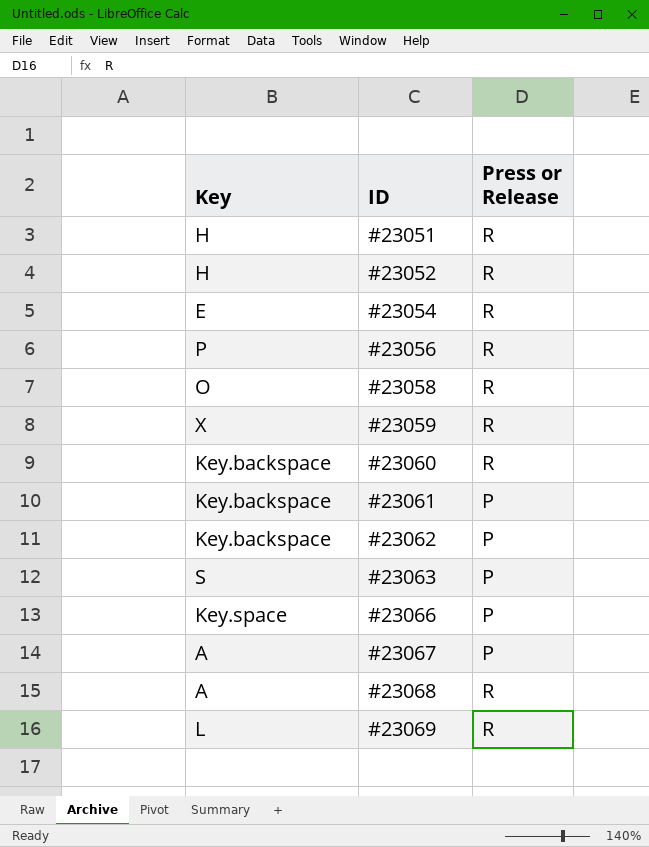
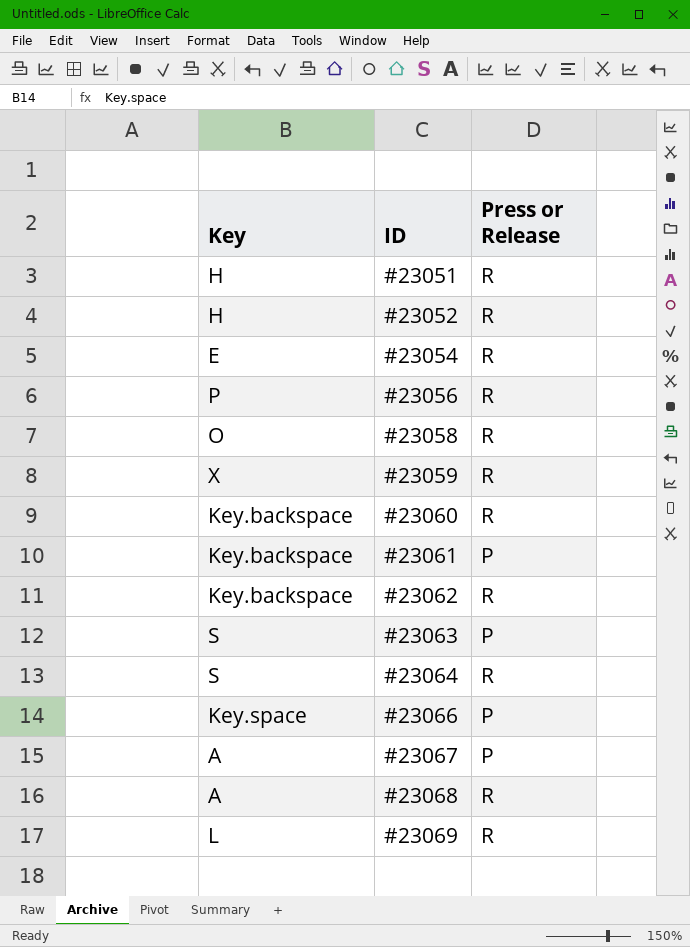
#23062 | Press or Release: P -> R
row #23064: none -> S | R

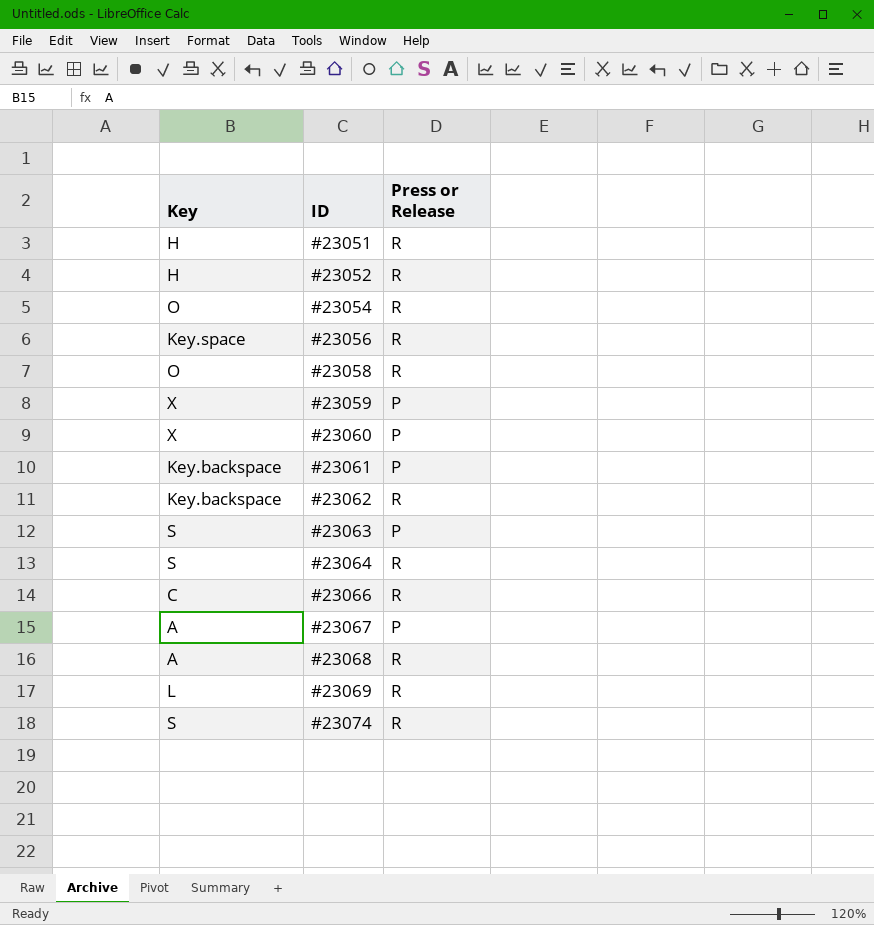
#23054 | Key: E -> O
#23056 | Key: P -> Key.space
#23059 | Press or Release: R -> P
#23060 | Key: Key.backspace -> X
#23060 | Press or Release: R -> P
#23066 | Key: Key.space -> C
#23066 | Press or Release: P -> R
row #23074: none -> S | R

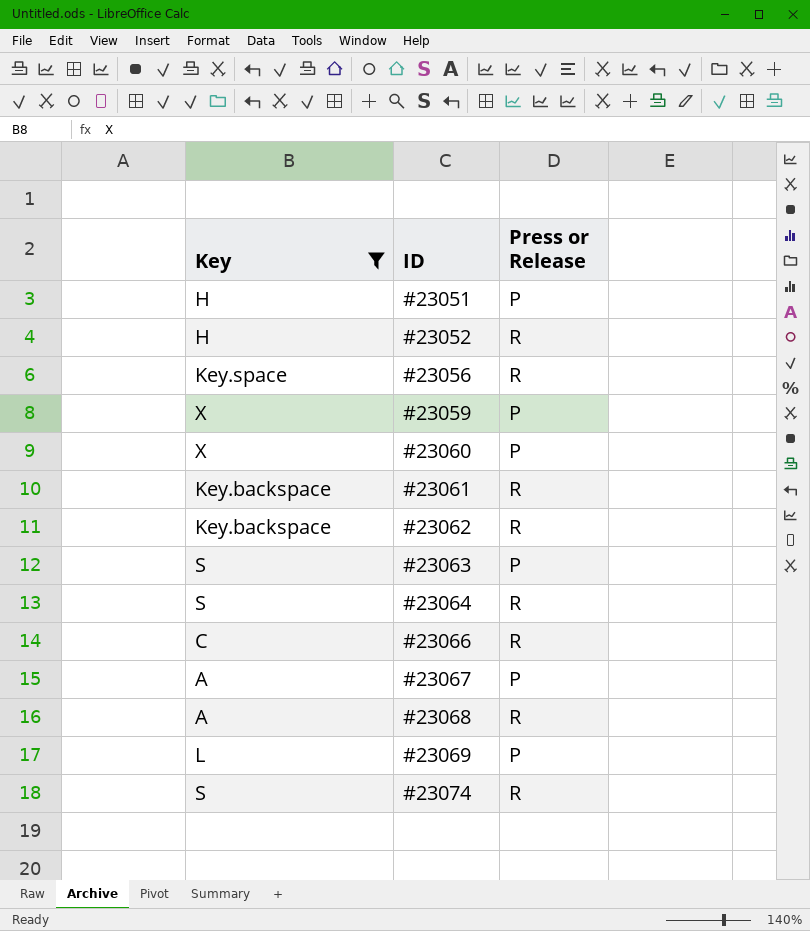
filter: none -> Key != O
#23051 | Press or Release: R -> P
#23061 | Press or Release: P -> R
#23069 | Press or Release: R -> P

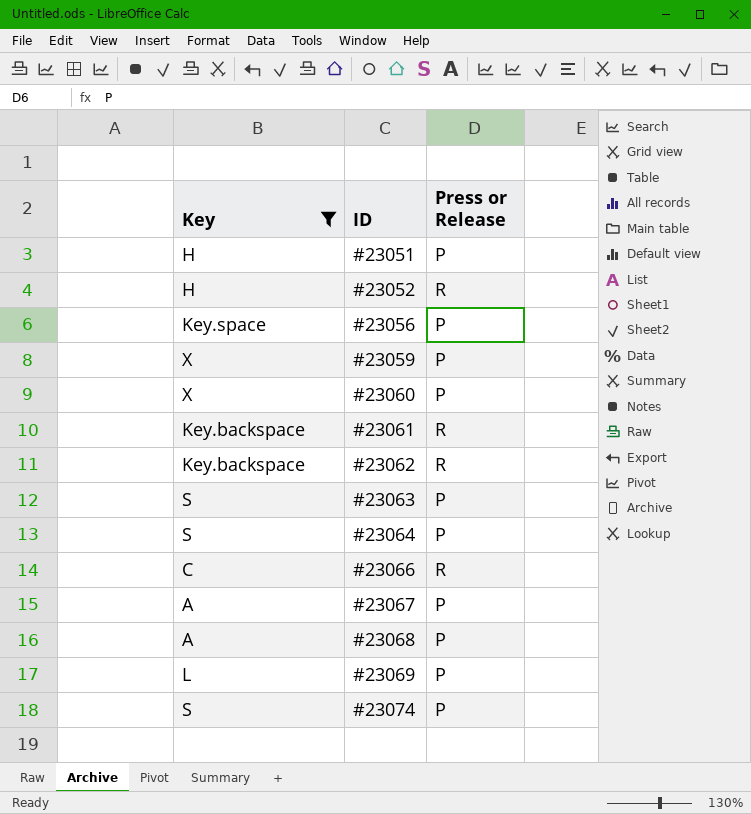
#23056 | Press or Release: R -> P
#23064 | Press or Release: R -> P
#23068 | Press or Release: R -> P
#23074 | Press or Release: R -> P

